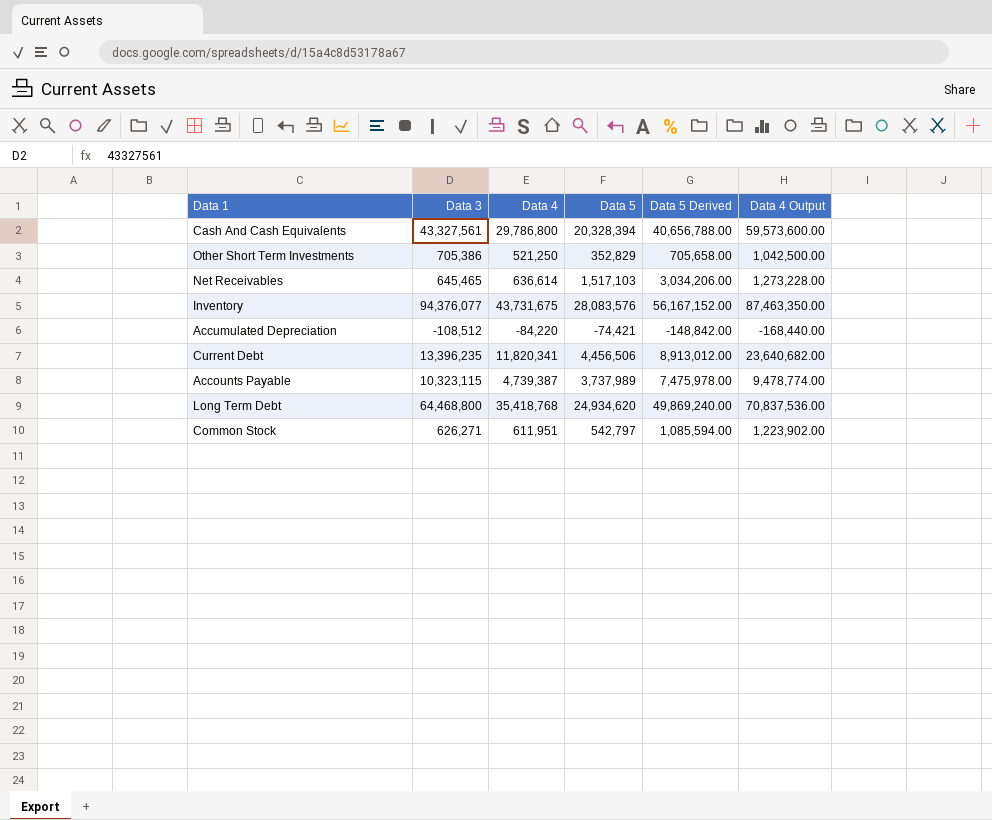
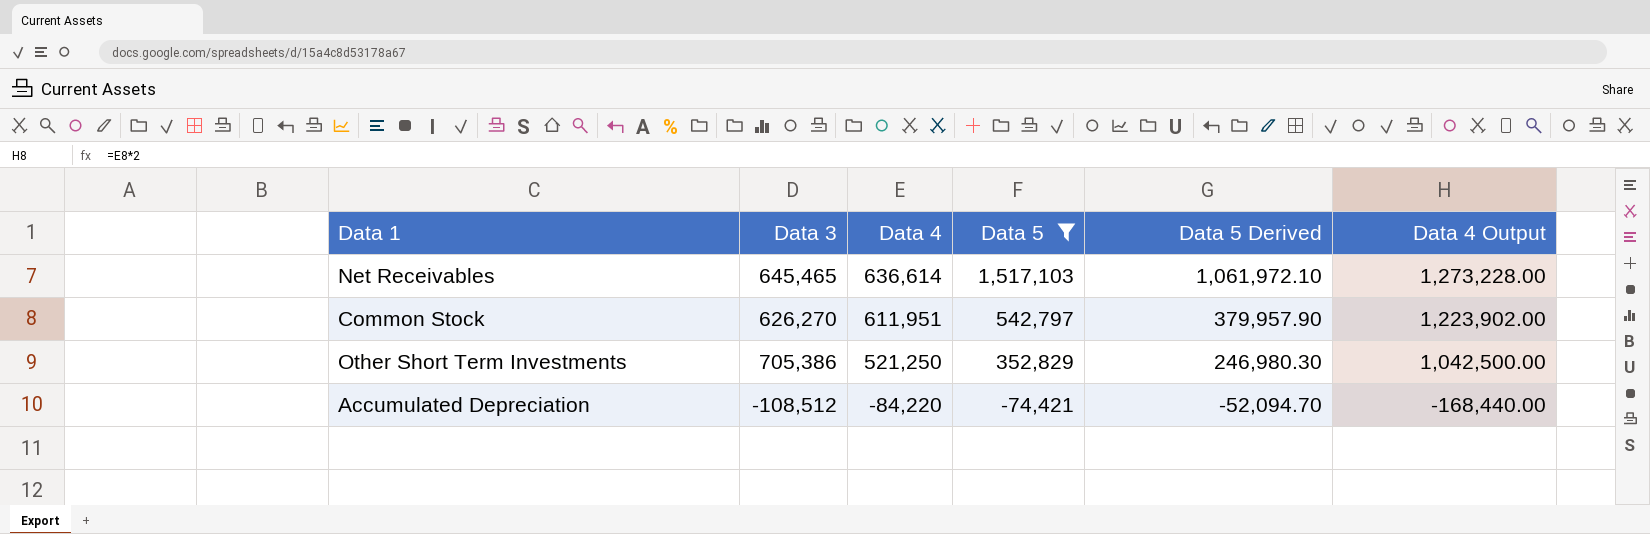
filter: none -> Data 5 <= 1,517,103
row order: none -> Data 4 descending
column Data 5 Derived | formula: [Data 5] * 2 -> [Data 5] * 0.7
Common Stock | Data 3: 626,271 -> 626,270

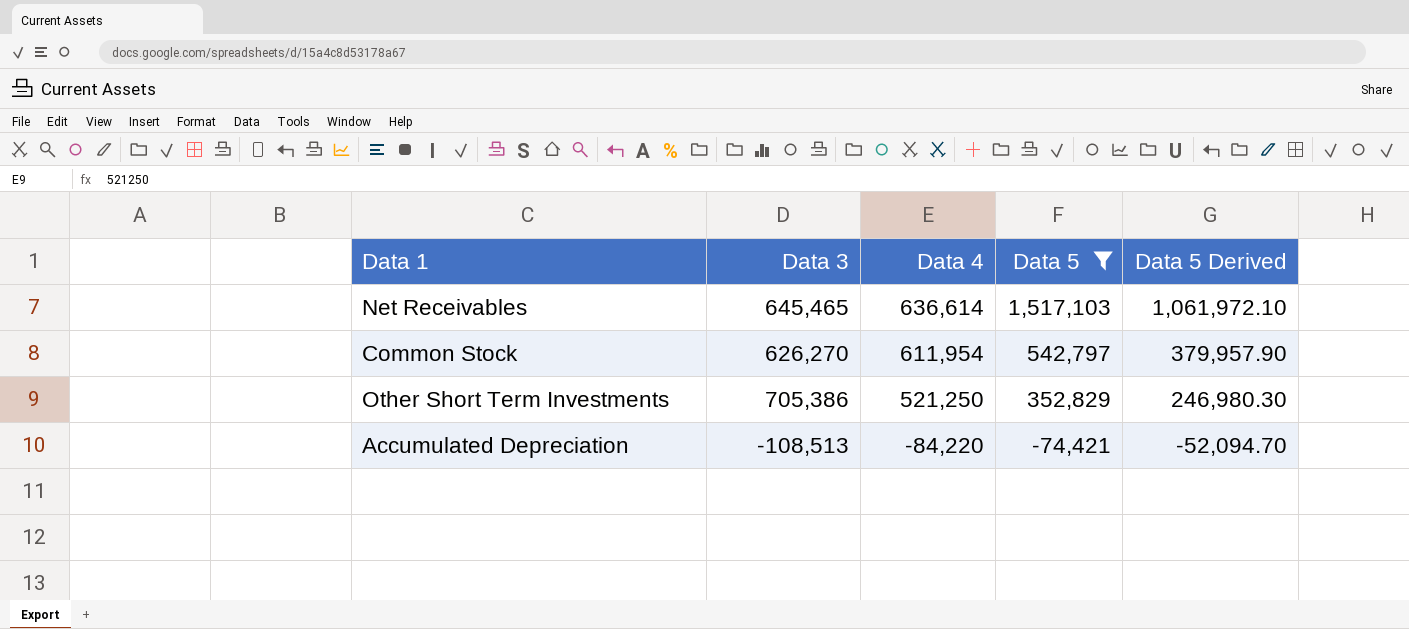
column Data 4 Output | formula: [Data 4] * 2 -> none
Common Stock | Data 4: 611,951 -> 611,954
Accumulated Depreciation | Data 3: -108,512 -> -108,513

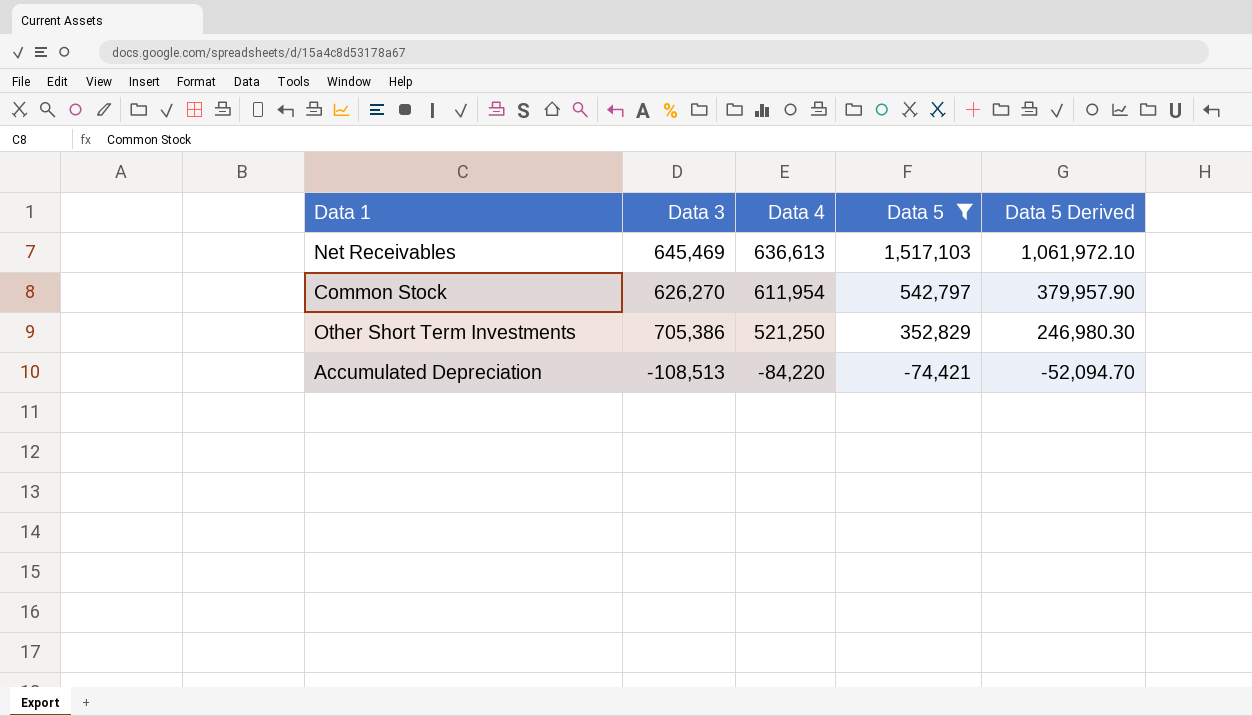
Net Receivables | Data 3: 645,465 -> 645,469
Net Receivables | Data 4: 636,614 -> 636,613

